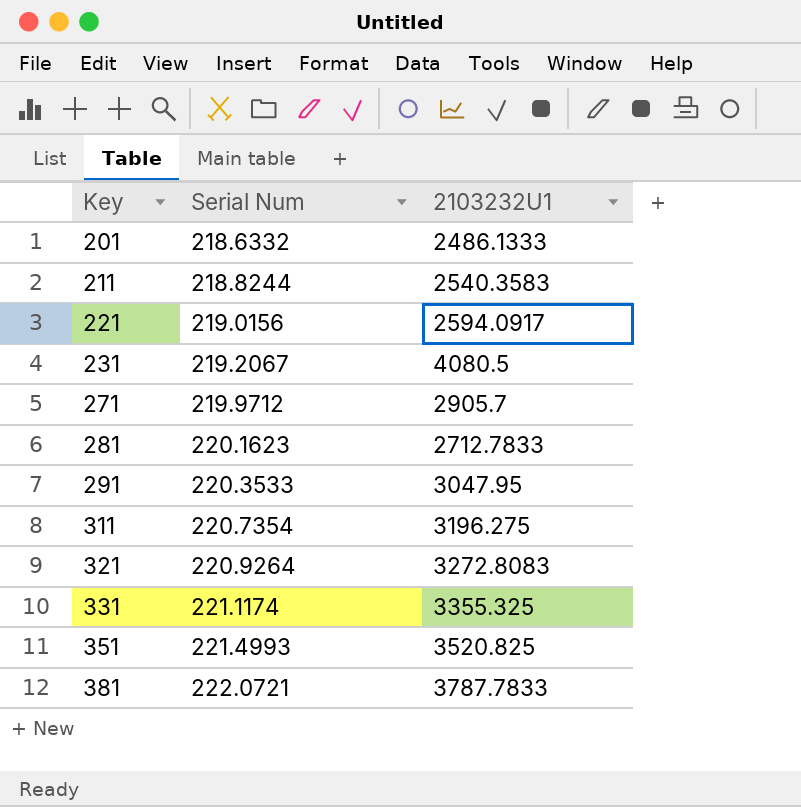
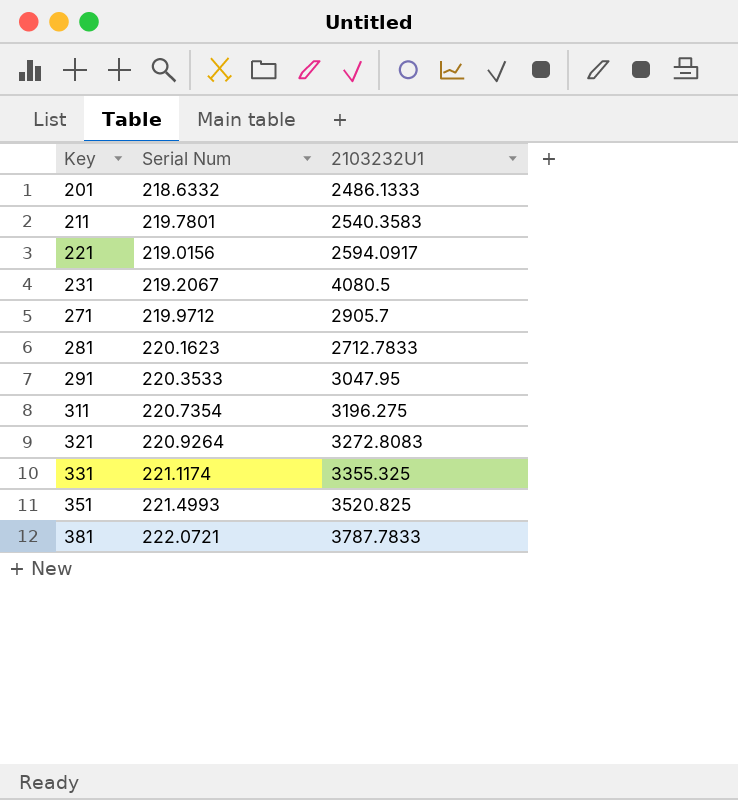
211 | Serial Num: 218.8244 -> 219.7801

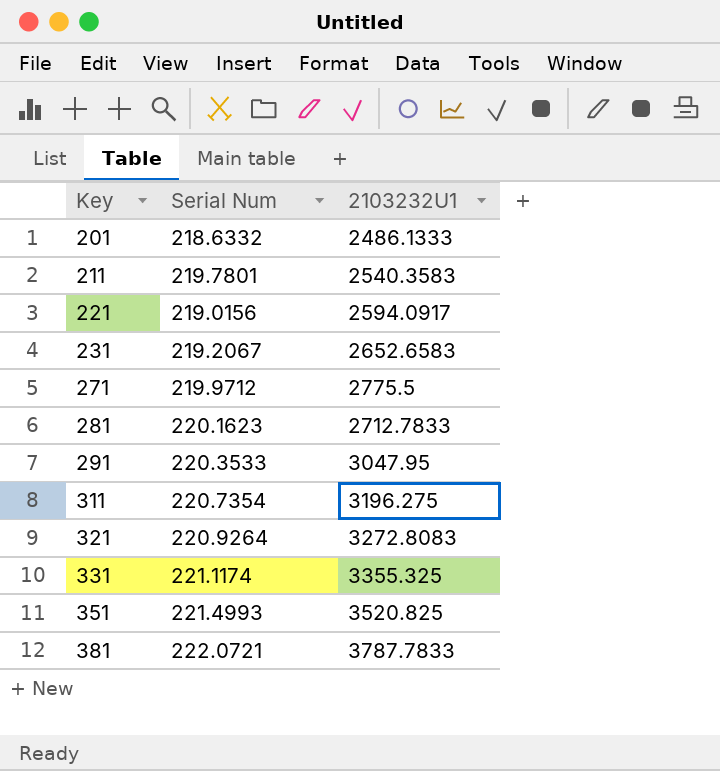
231 | 2103232U1: 4080.5 -> 2652.6583
271 | 2103232U1: 2905.7 -> 2775.5

